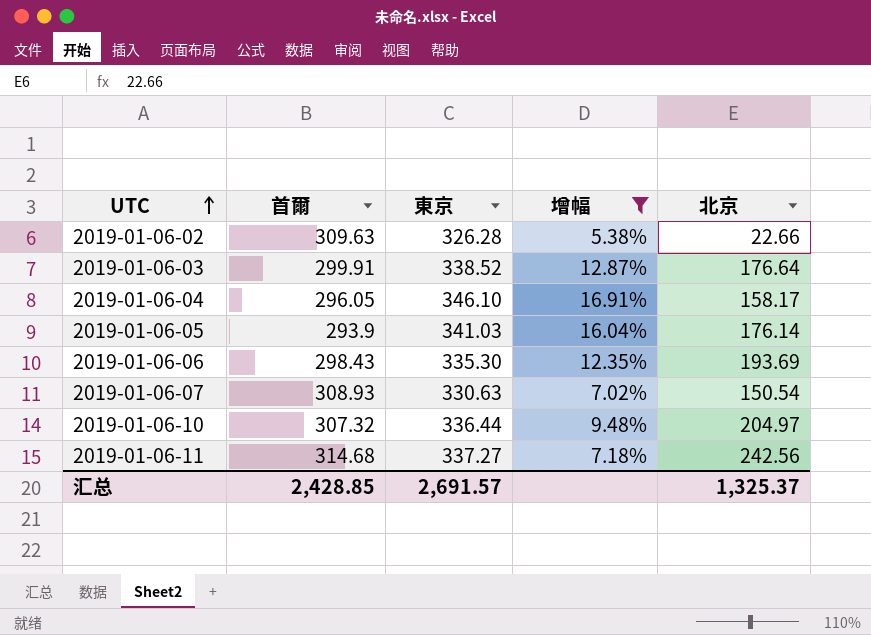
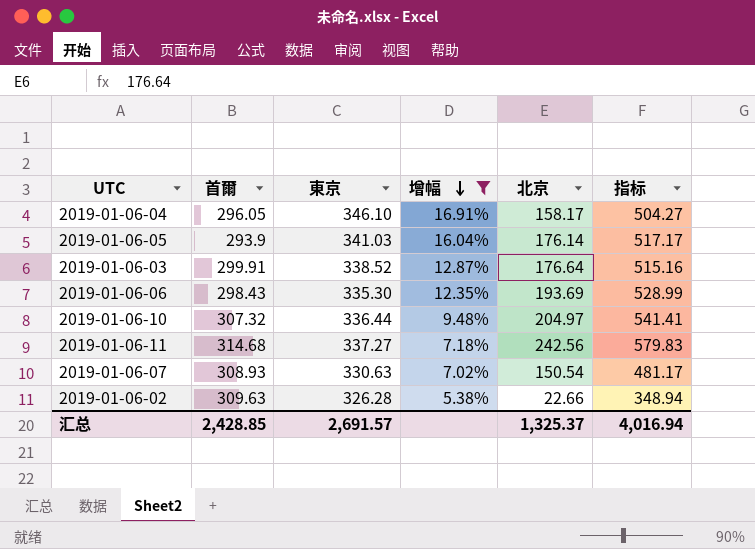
row order: UTC ascending -> 增幅 descending
column 指标 | formula: none -> [東京] + [北京]

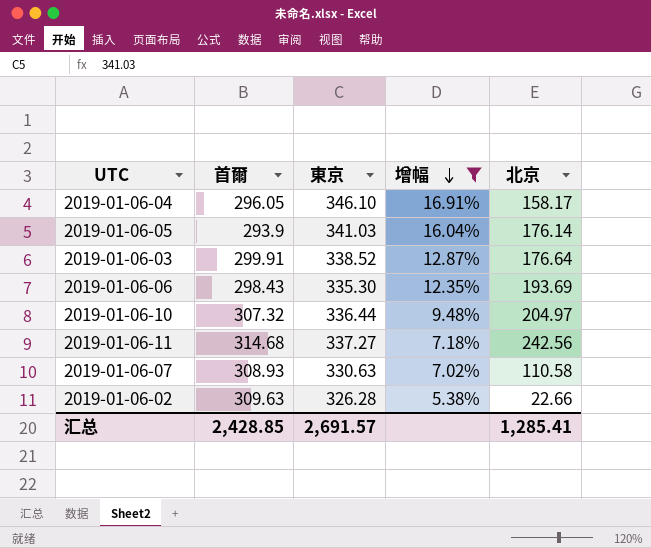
column 指标 | formula: [東京] + [北京] -> none
2019-01-06-07 | 北京: 150.54 -> 110.58
汇总 | 北京: 1,325.37 -> 1,285.41

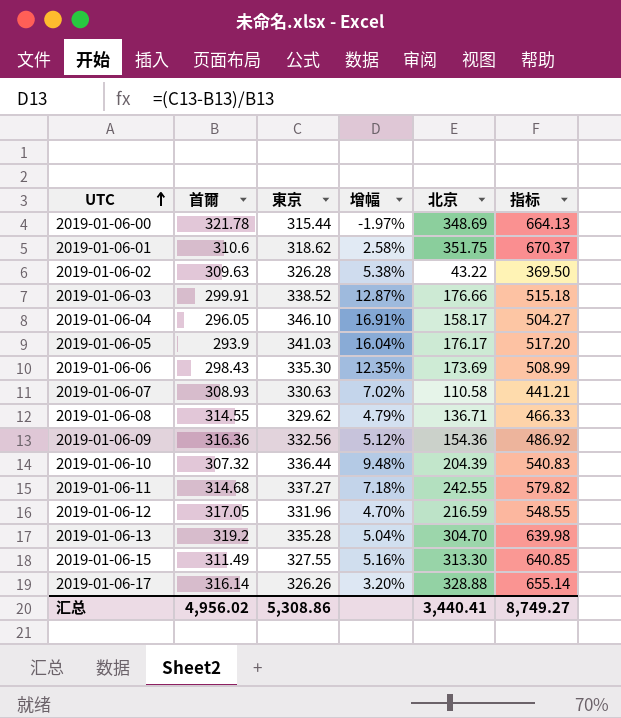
filter: 增幅 >= 5.38% -> none
row order: 增幅 descending -> UTC ascending
column 指标 | formula: none -> [東京] + [北京]
2019-01-06-02 | 北京: 22.66 -> 43.22
2019-01-06-03 | 北京: 176.64 -> 176.66
2019-01-06-05 | 北京: 176.14 -> 176.17
2019-01-06-06 | 北京: 193.69 -> 173.69
2019-01-06-10 | 北京: 204.97 -> 204.39
2019-01-06-11 | 北京: 242.56 -> 242.55
汇总 | 首爾: 2,428.85 -> 4,956.02
汇总 | 東京: 2,691.57 -> 5,308.86
汇总 | 北京: 1,285.41 -> 3,440.41

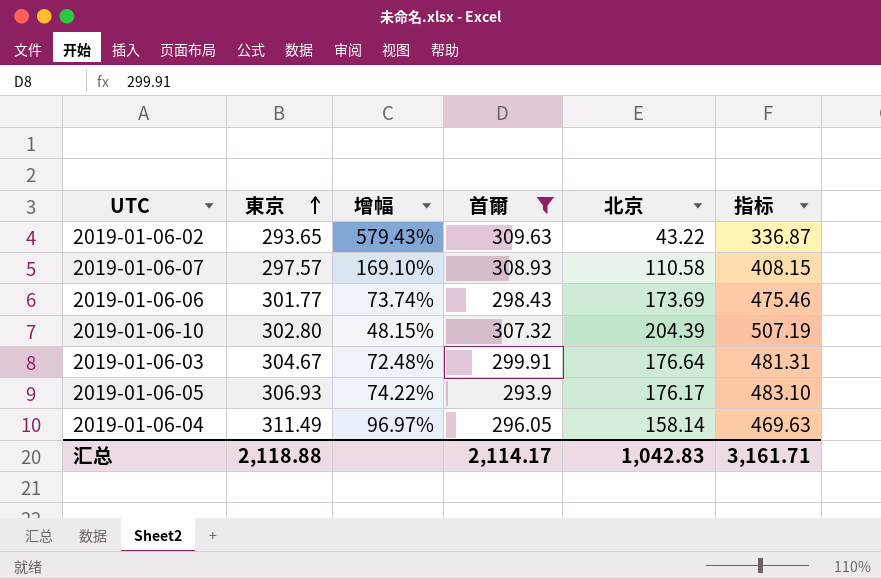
filter: none -> 首爾 <= 309.63
row order: UTC ascending -> 東京 ascending
column 增幅 | formula: ([東京] - [首爾]) / [首爾] -> ([東京] - [北京]) / [北京]
column 首爾 | position: 2 -> 4
2019-01-06-02 | 東京: 326.28 -> 293.65
2019-01-06-02 | 指标: 369.50 -> 336.87
2019-01-06-07 | 東京: 330.63 -> 297.57
2019-01-06-07 | 指标: 441.21 -> 408.15
2019-01-06-06 | 東京: 335.30 -> 301.77
2019-01-06-06 | 指标: 508.99 -> 475.46
2019-01-06-10 | 東京: 336.44 -> 302.80
2019-01-06-10 | 指标: 540.83 -> 507.19
2019-01-06-03 | 東京: 338.52 -> 304.67
2019-01-06-03 | 北京: 176.66 -> 176.64
2019-01-06-03 | 指标: 515.18 -> 481.31
2019-01-06-05 | 東京: 341.03 -> 306.93
2019-01-06-05 | 指标: 517.20 -> 483.10
2019-01-06-04 | 東京: 346.10 -> 311.49
2019-01-06-04 | 北京: 158.17 -> 158.14
2019-01-06-04 | 指标: 504.27 -> 469.63
汇总 | 東京: 5,308.86 -> 2,118.88
汇总 | 首爾: 4,956.02 -> 2,114.17
汇总 | 北京: 3,440.41 -> 1,042.83
汇总 | 指标: 8,749.27 -> 3,161.71

